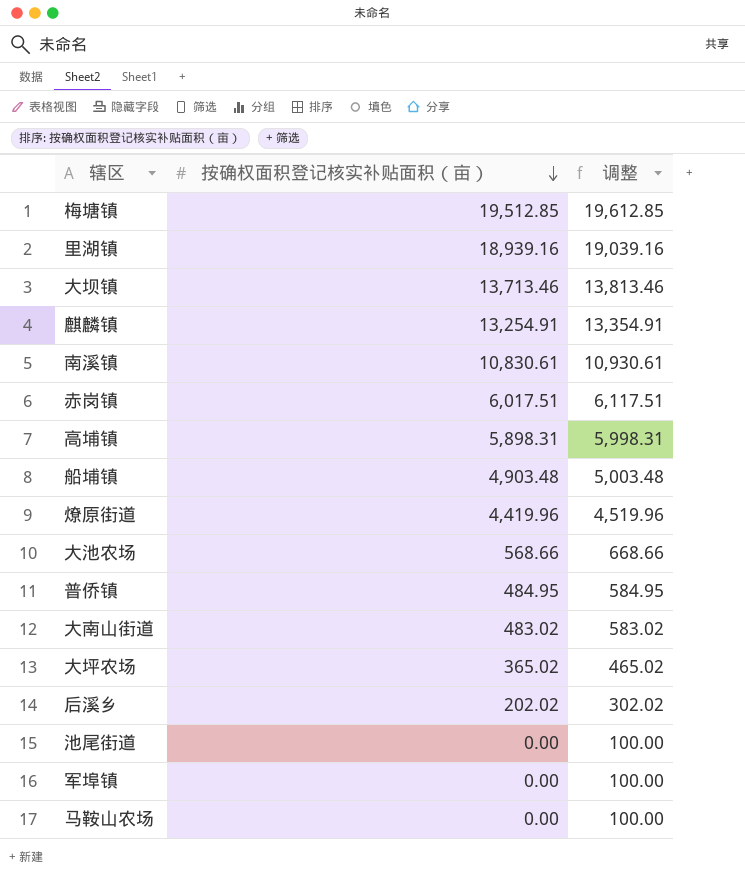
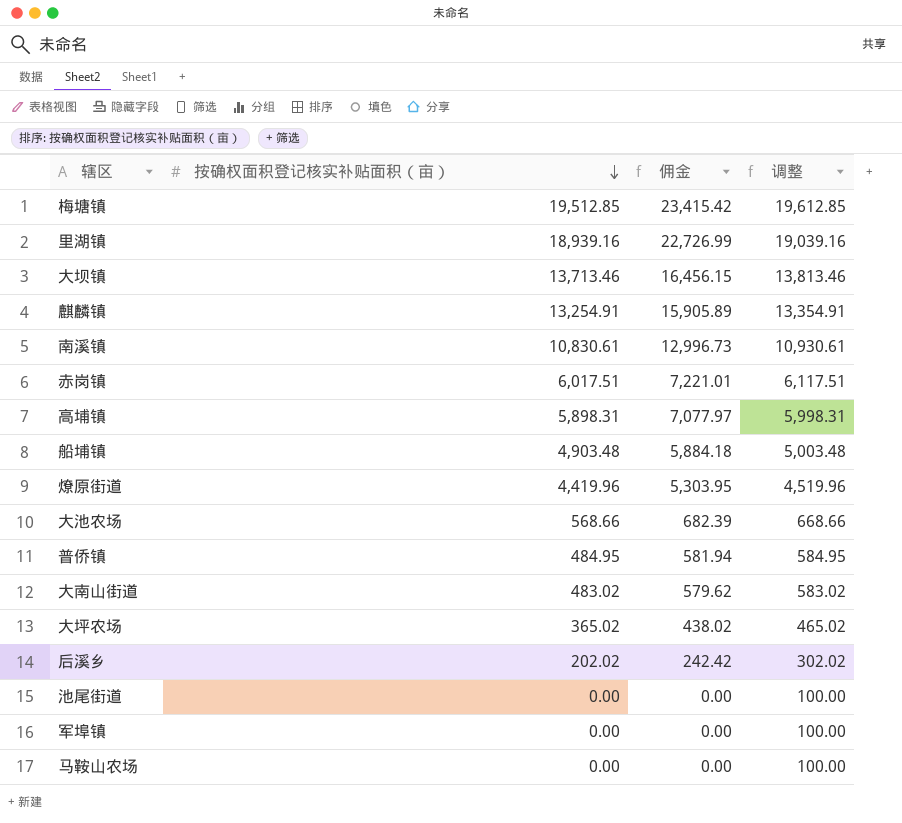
column 佣金 | formula: none -> [按确权面积登记核实补贴面积（亩）] * 1.2

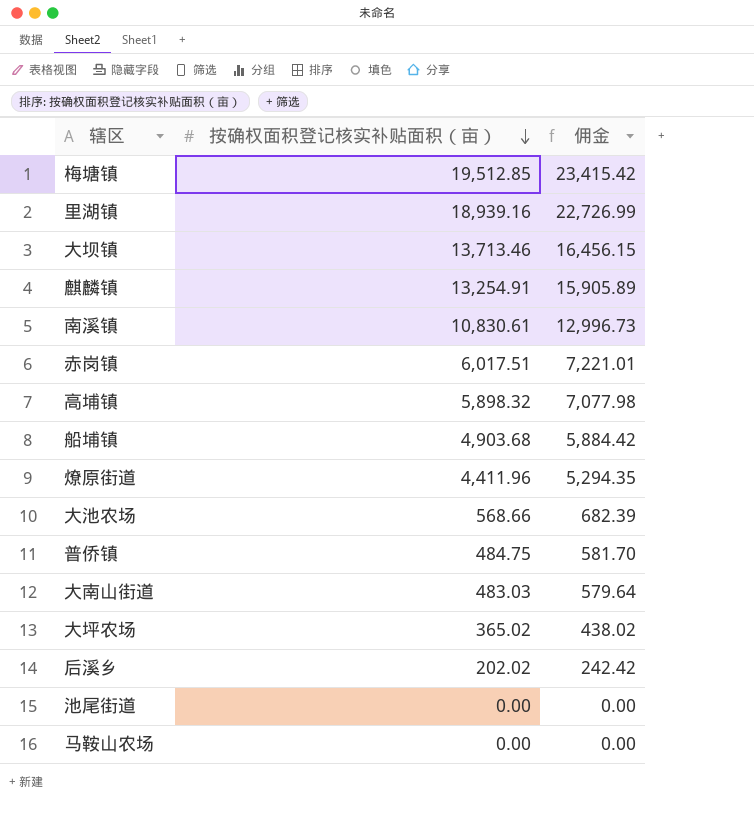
column 调整 | formula: [按确权面积登记核实补贴面积（亩）] + 100 -> none
row 军埠镇: 0.00 | 0.00 | 100.00 -> none
高埔镇 | 按确权面积登记核实补贴面积（亩）: 5,898.31 -> 5,898.32
高埔镇 | 佣金: 7,077.97 -> 7,077.98
船埔镇 | 按确权面积登记核实补贴面积（亩）: 4,903.48 -> 4,903.68
船埔镇 | 佣金: 5,884.18 -> 5,884.42
燎原街道 | 按确权面积登记核实补贴面积（亩）: 4,419.96 -> 4,411.96
燎原街道 | 佣金: 5,303.95 -> 5,294.35
普侨镇 | 按确权面积登记核实补贴面积（亩）: 484.95 -> 484.75
普侨镇 | 佣金: 581.94 -> 581.70
大南山街道 | 按确权面积登记核实补贴面积（亩）: 483.02 -> 483.03
大南山街道 | 佣金: 579.62 -> 579.64

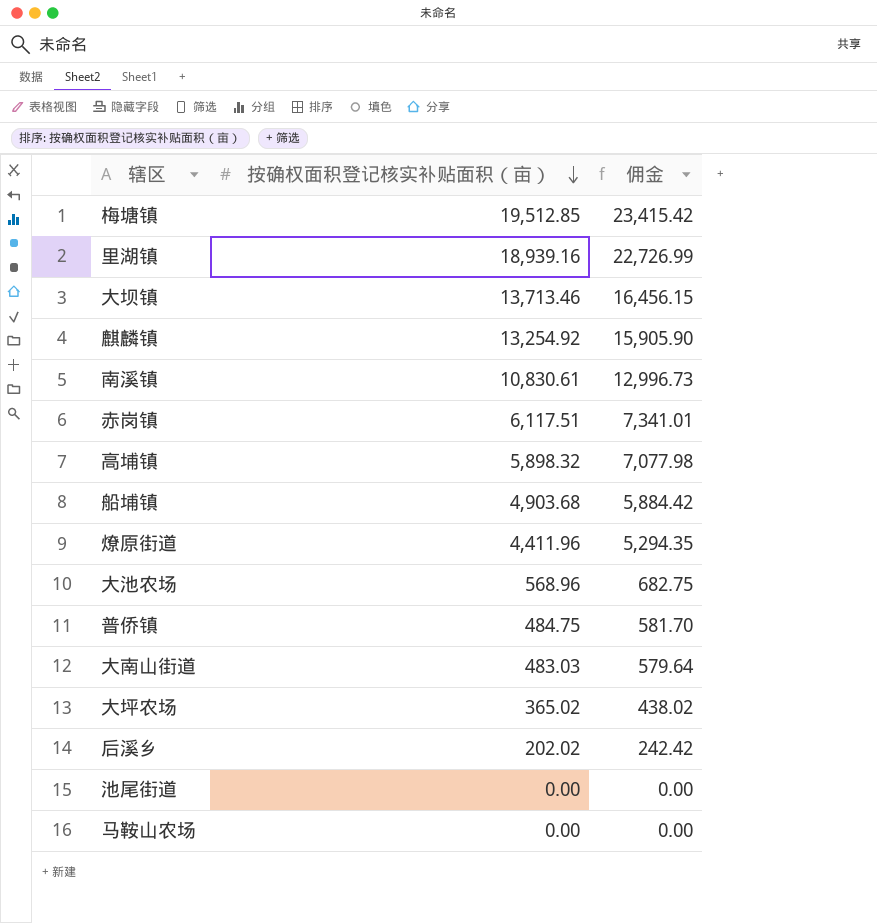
麒麟镇 | 按确权面积登记核实补贴面积（亩）: 13,254.91 -> 13,254.92
麒麟镇 | 佣金: 15,905.89 -> 15,905.90
赤岗镇 | 按确权面积登记核实补贴面积（亩）: 6,017.51 -> 6,117.51
赤岗镇 | 佣金: 7,221.01 -> 7,341.01
大池农场 | 按确权面积登记核实补贴面积（亩）: 568.66 -> 568.96
大池农场 | 佣金: 682.39 -> 682.75

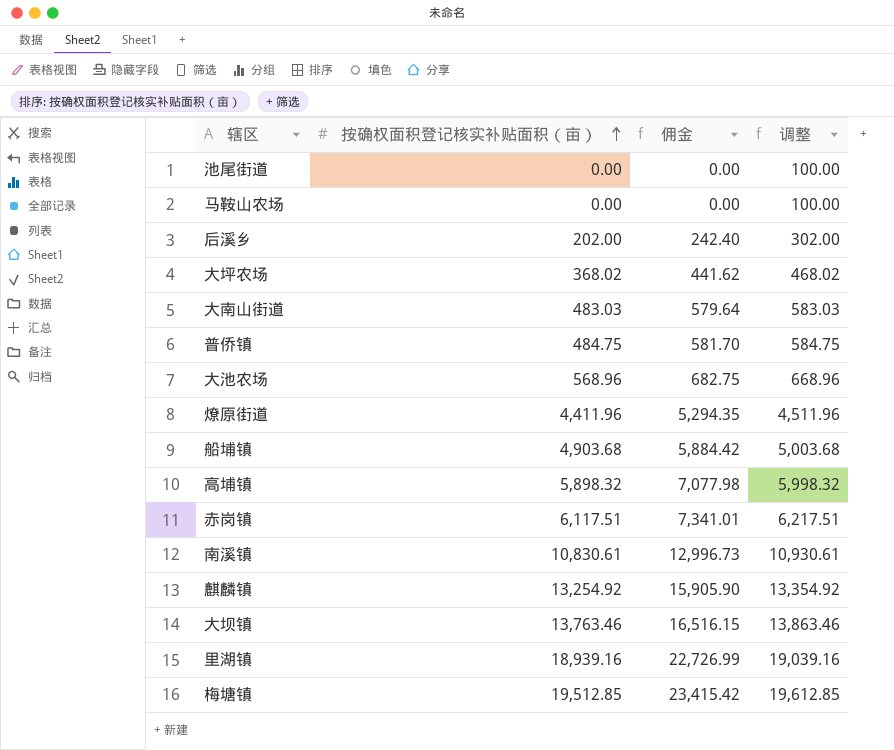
row order: 按确权面积登记核实补贴面积（亩） descending -> 按确权面积登记核实补贴面积（亩） ascending
column 调整 | formula: none -> [按确权面积登记核实补贴面积（亩）] + 100
后溪乡 | 按确权面积登记核实补贴面积（亩）: 202.02 -> 202.00
后溪乡 | 佣金: 242.42 -> 242.40
大坪农场 | 按确权面积登记核实补贴面积（亩）: 365.02 -> 368.02
大坪农场 | 佣金: 438.02 -> 441.62
大坝镇 | 按确权面积登记核实补贴面积（亩）: 13,713.46 -> 13,763.46
大坝镇 | 佣金: 16,456.15 -> 16,516.15

